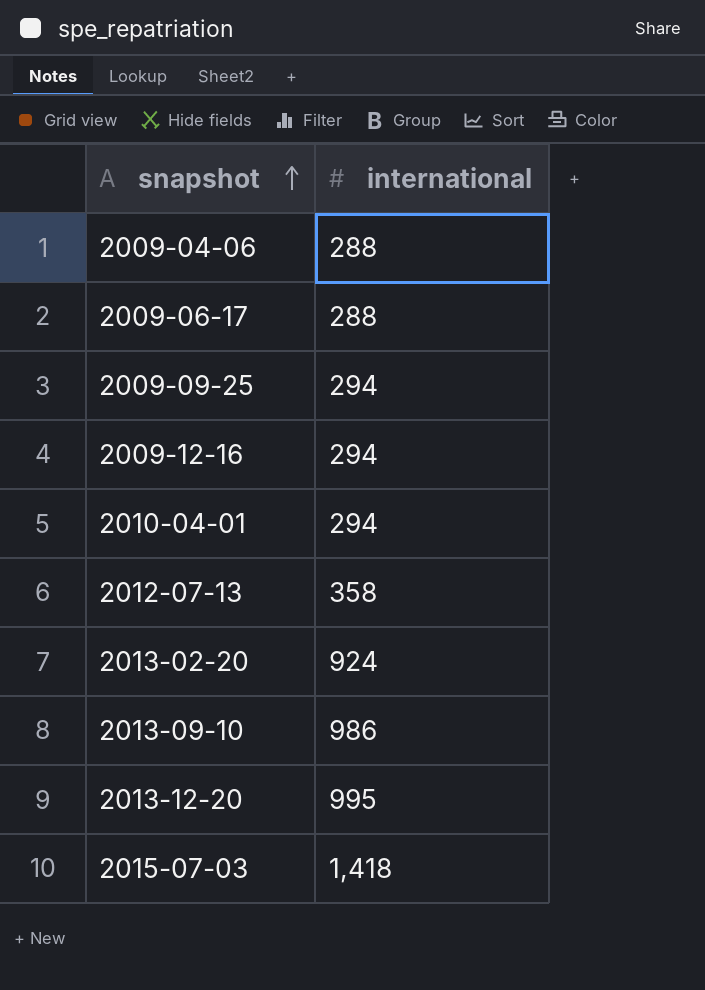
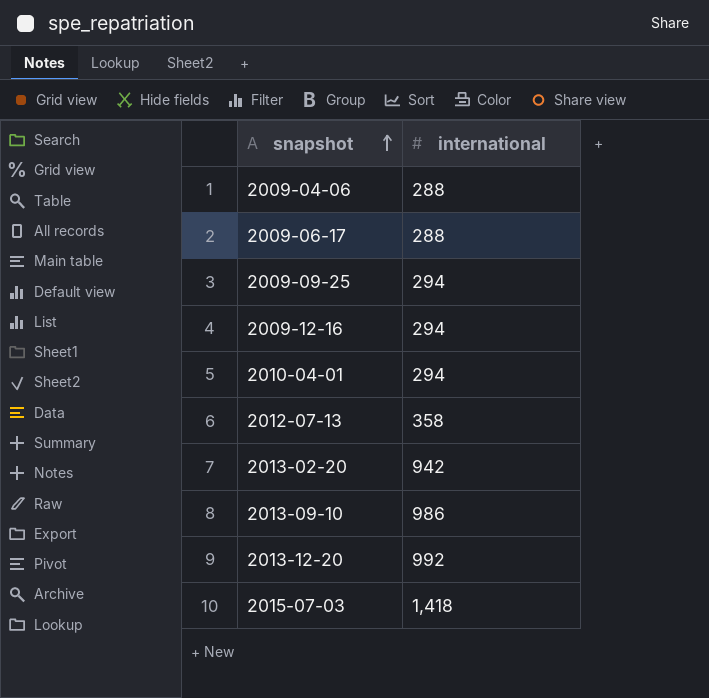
2013-02-20 | international: 924 -> 942
2013-12-20 | international: 995 -> 992

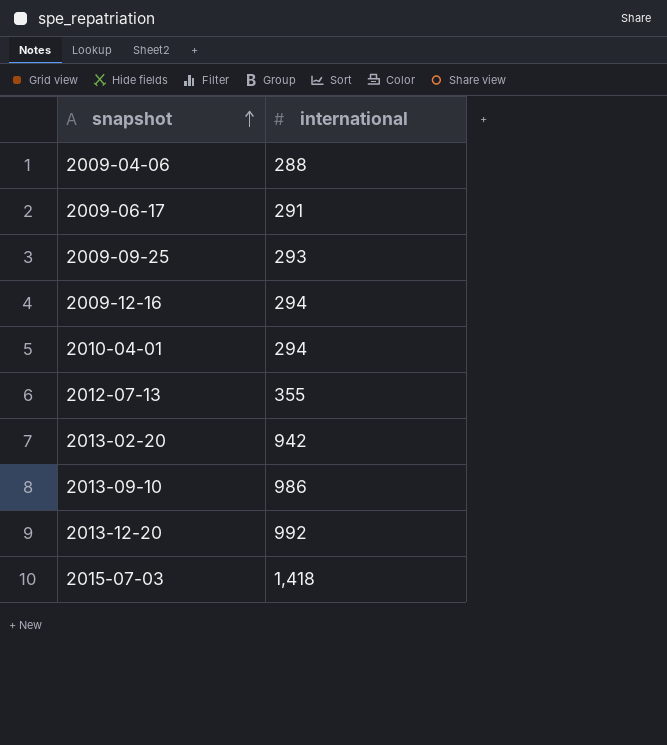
2009-06-17 | international: 288 -> 291
2009-09-25 | international: 294 -> 293
2012-07-13 | international: 358 -> 355

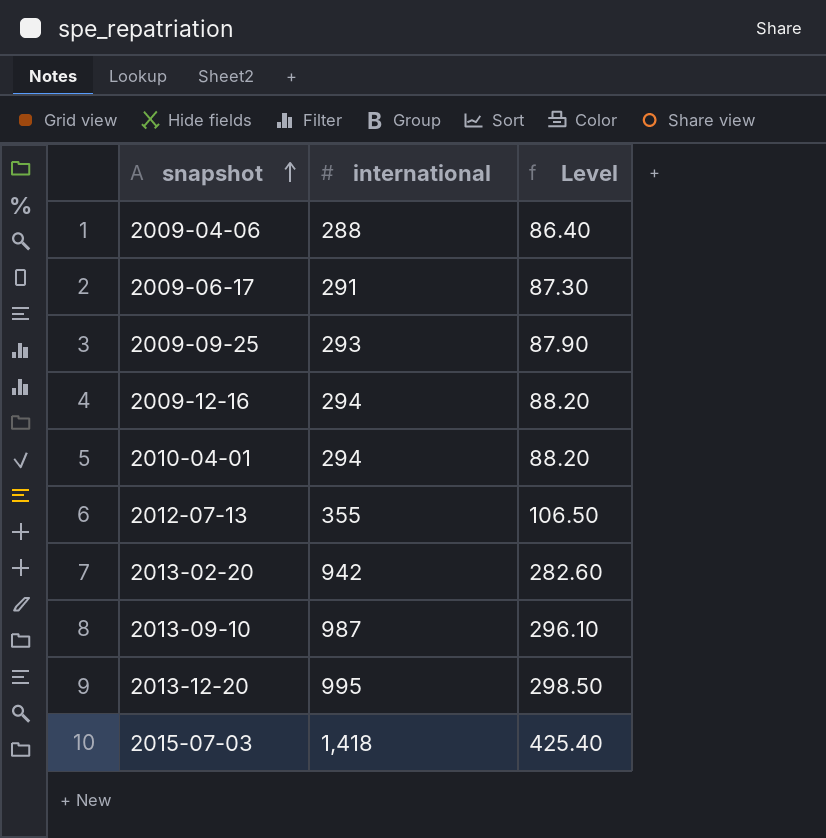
column Level | formula: none -> [international] * 0.3
2013-09-10 | international: 986 -> 987
2013-12-20 | international: 992 -> 995

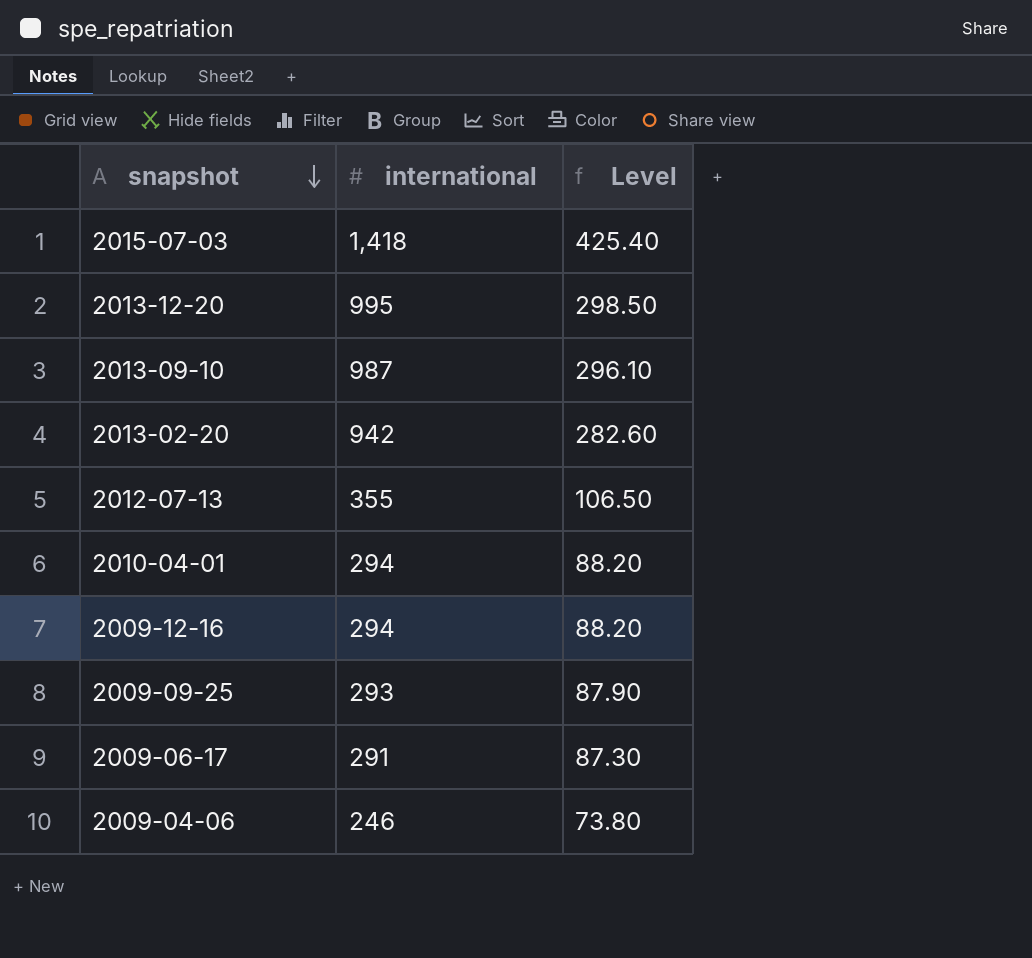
row order: snapshot ascending -> snapshot descending
2009-04-06 | international: 288 -> 246
2009-04-06 | Level: 86.40 -> 73.80

